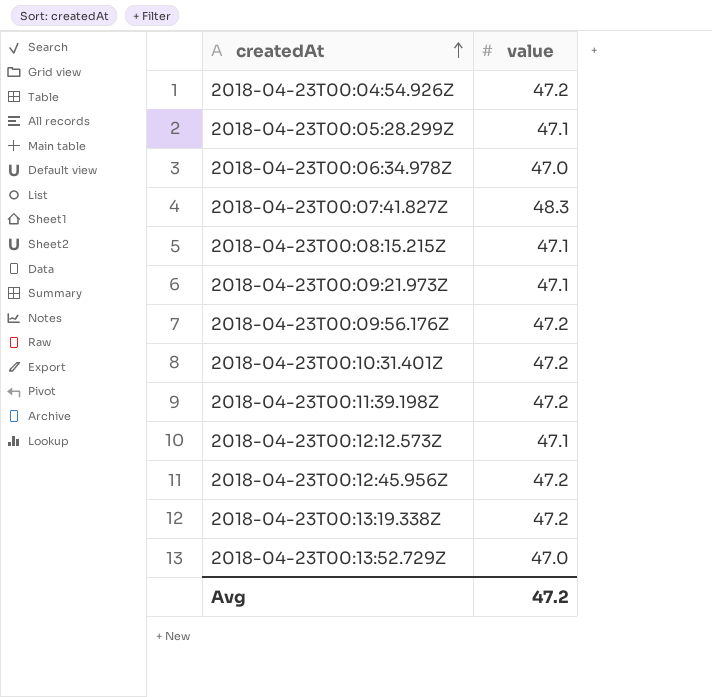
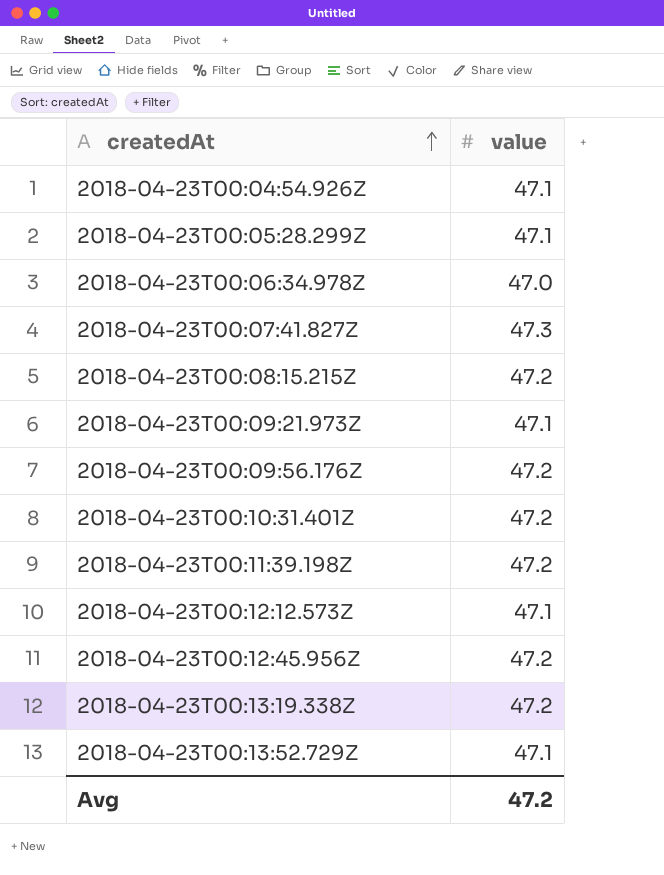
2018-04-23T00:04:54.926Z | value: 47.2 -> 47.1
2018-04-23T00:07:41.827Z | value: 48.3 -> 47.3
2018-04-23T00:08:15.215Z | value: 47.1 -> 47.2
2018-04-23T00:13:52.729Z | value: 47.0 -> 47.1

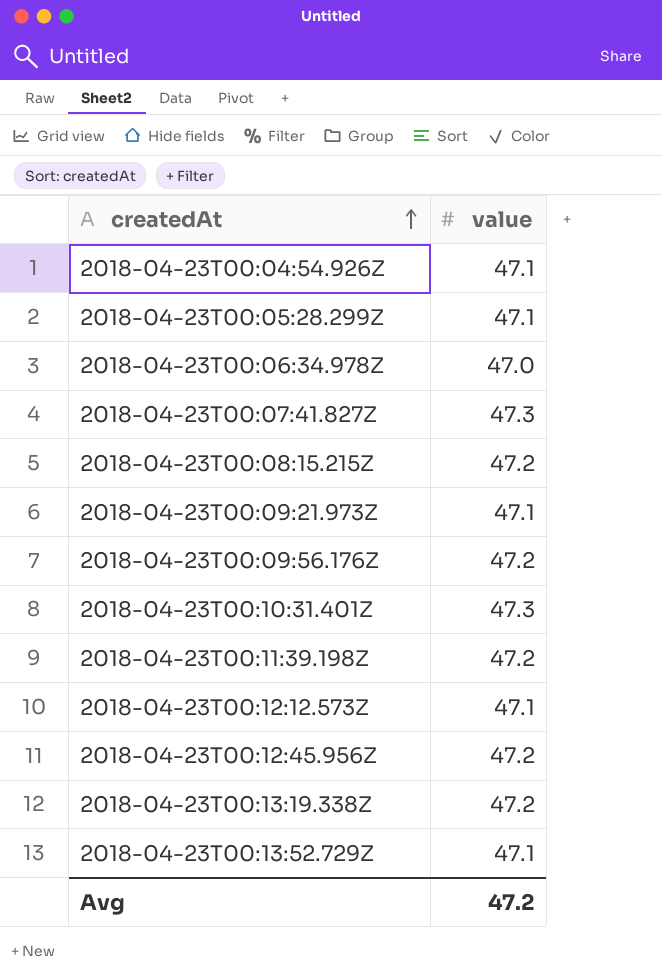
2018-04-23T00:10:31.401Z | value: 47.2 -> 47.3

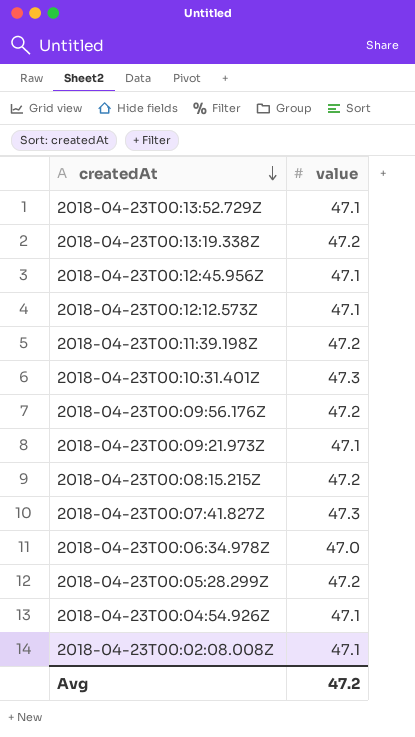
row order: createdAt ascending -> createdAt descending
2018-04-23T00:12:45.956Z | value: 47.2 -> 47.1
2018-04-23T00:05:28.299Z | value: 47.1 -> 47.2
row 2018-04-23T00:02:08.008Z: none -> 47.1

